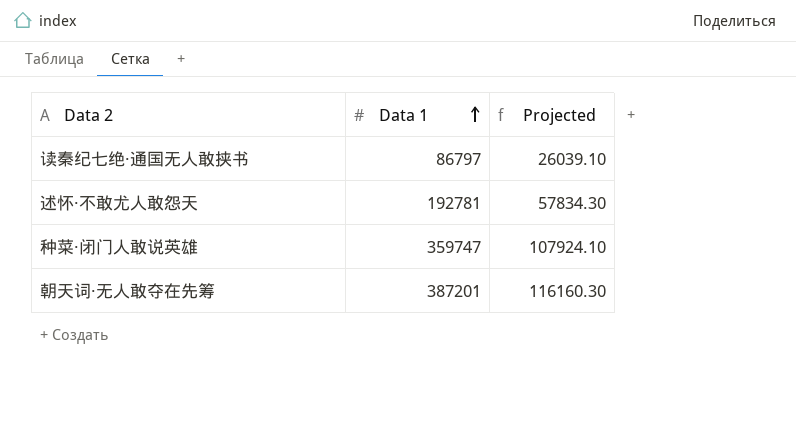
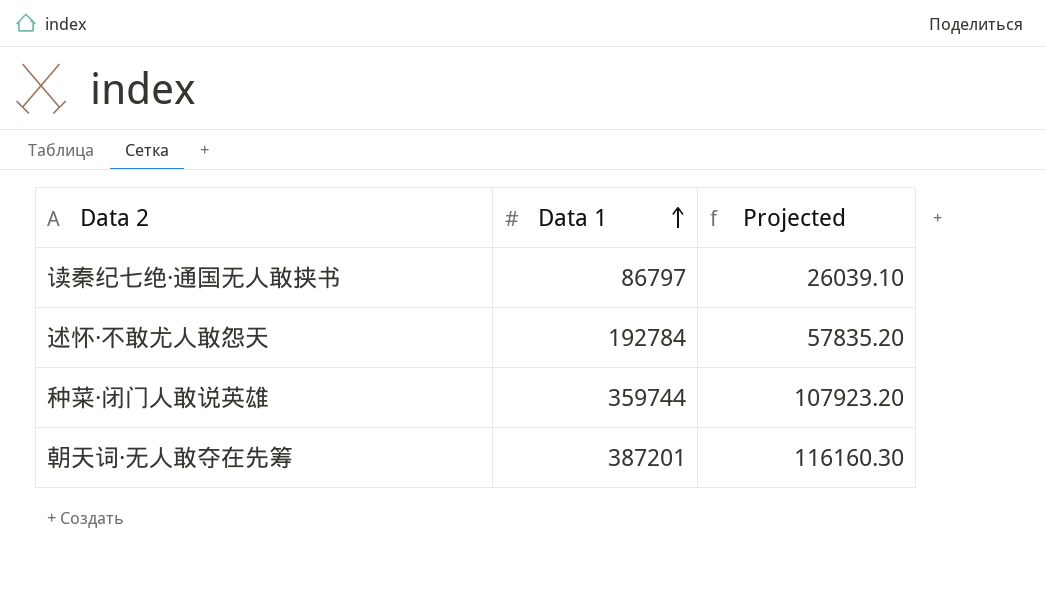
述怀·不敢尤人敢怨天 | Data 1: 192781 -> 192784
述怀·不敢尤人敢怨天 | Projected: 57834.30 -> 57835.20
种菜·闭门人敢说英雄 | Data 1: 359747 -> 359744
种菜·闭门人敢说英雄 | Projected: 107924.10 -> 107923.20

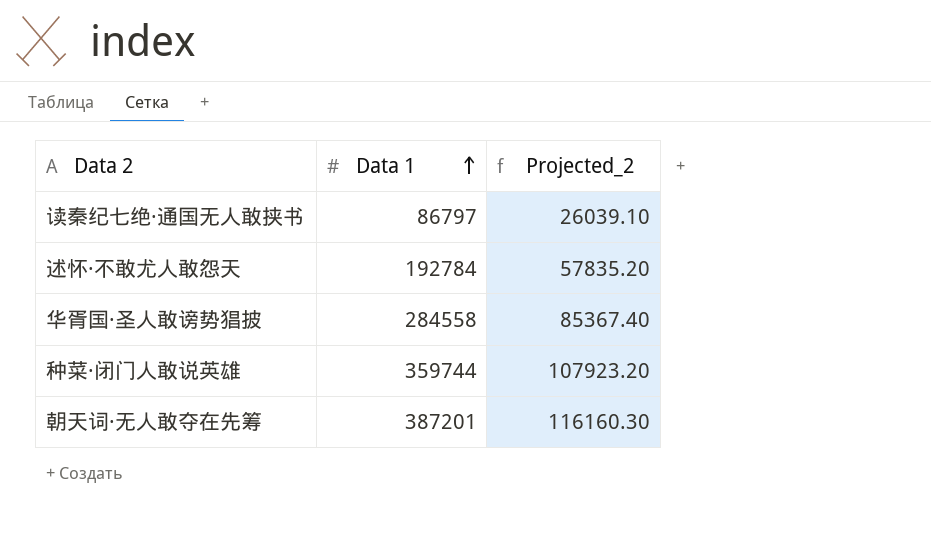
column name: Projected -> Projected_2
row 华胥国·圣人敢谤势猖披: none -> 284558 | 85367.40

